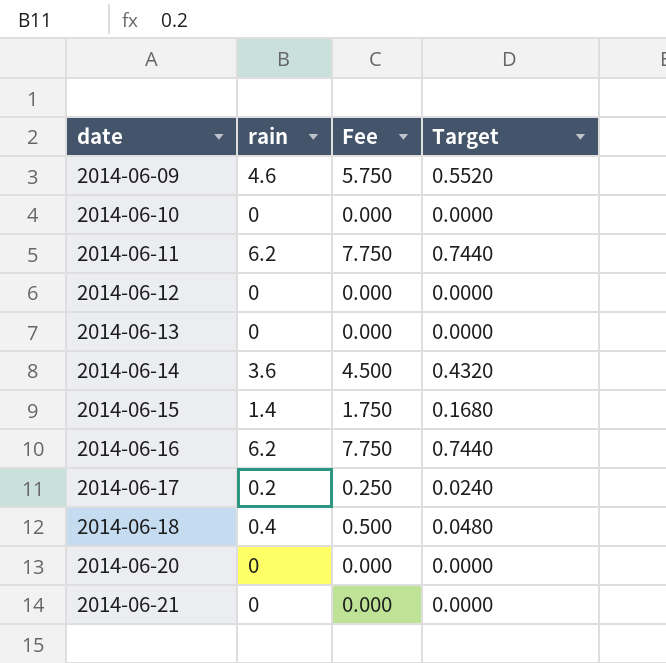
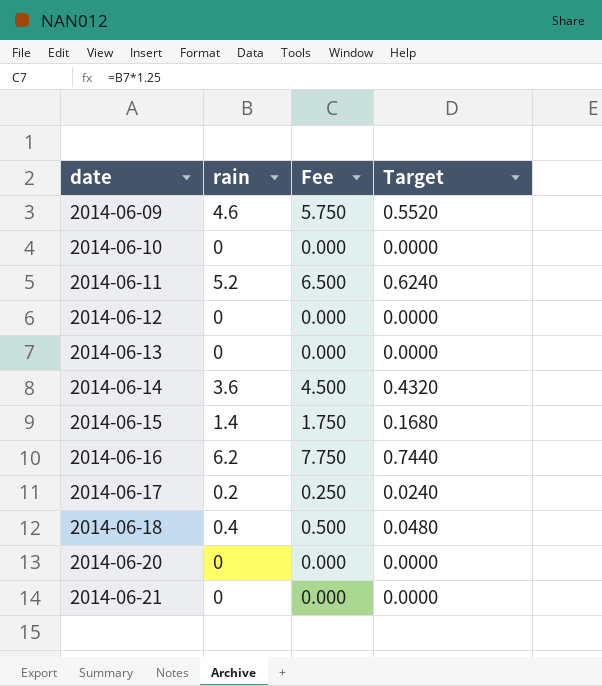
2014-06-11 | rain: 6.2 -> 5.2
2014-06-11 | Fee: 7.750 -> 6.500
2014-06-11 | Target: 0.7440 -> 0.6240

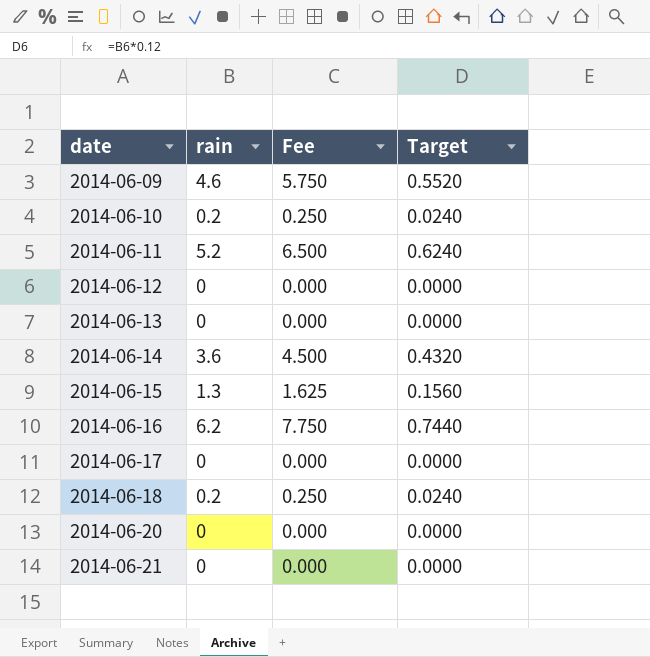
2014-06-10 | rain: 0 -> 0.2
2014-06-10 | Fee: 0.000 -> 0.250
2014-06-10 | Target: 0.0000 -> 0.0240
2014-06-15 | rain: 1.4 -> 1.3
2014-06-15 | Fee: 1.750 -> 1.625
2014-06-15 | Target: 0.1680 -> 0.1560
2014-06-17 | rain: 0.2 -> 0
2014-06-17 | Fee: 0.250 -> 0.000
2014-06-17 | Target: 0.0240 -> 0.0000
2014-06-18 | rain: 0.4 -> 0.2
2014-06-18 | Fee: 0.500 -> 0.250
2014-06-18 | Target: 0.0480 -> 0.0240

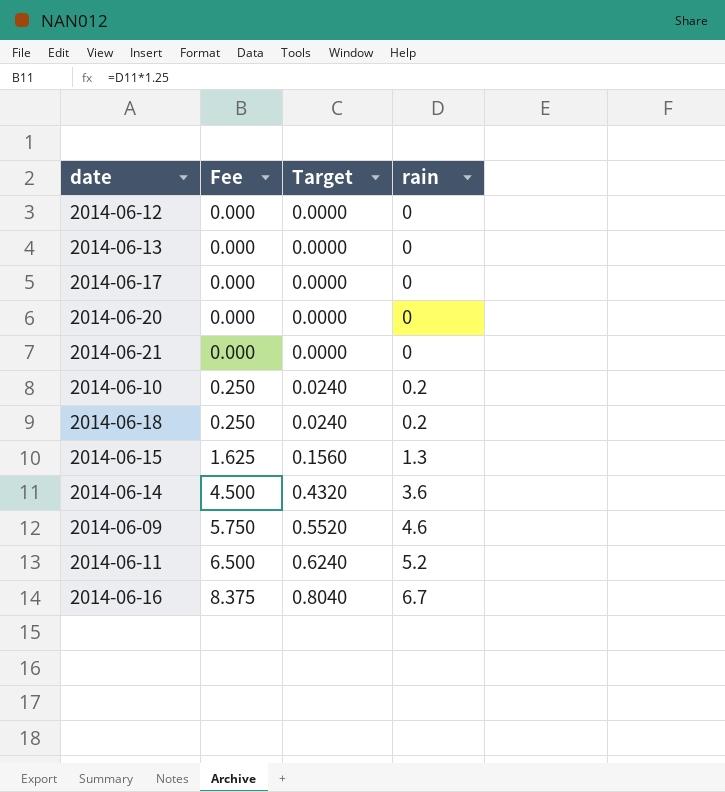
row order: date ascending -> Fee ascending
column rain | position: 2 -> 4
2014-06-16 | Fee: 7.750 -> 8.375
2014-06-16 | Target: 0.7440 -> 0.8040
2014-06-16 | rain: 6.2 -> 6.7

